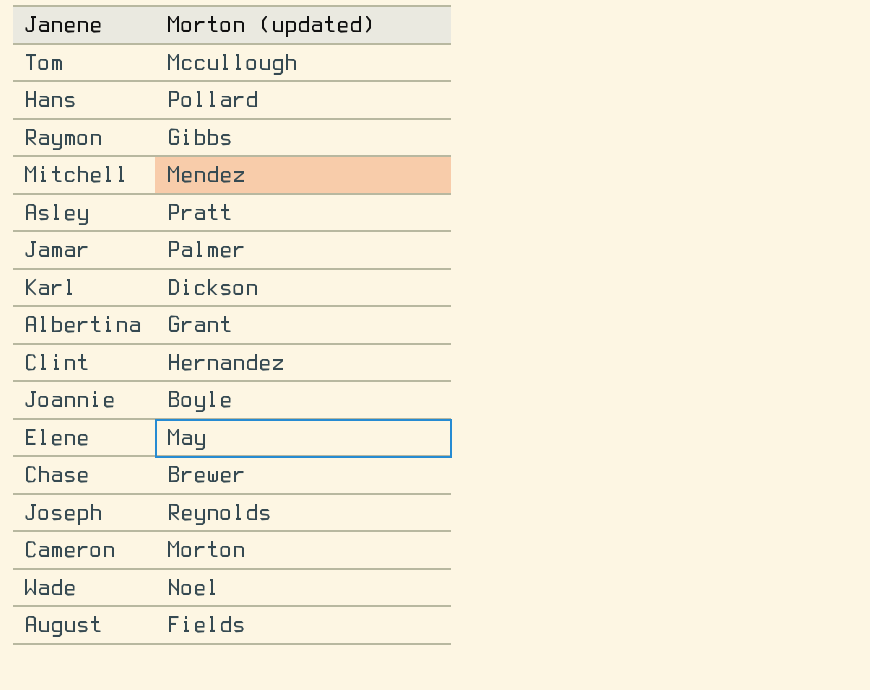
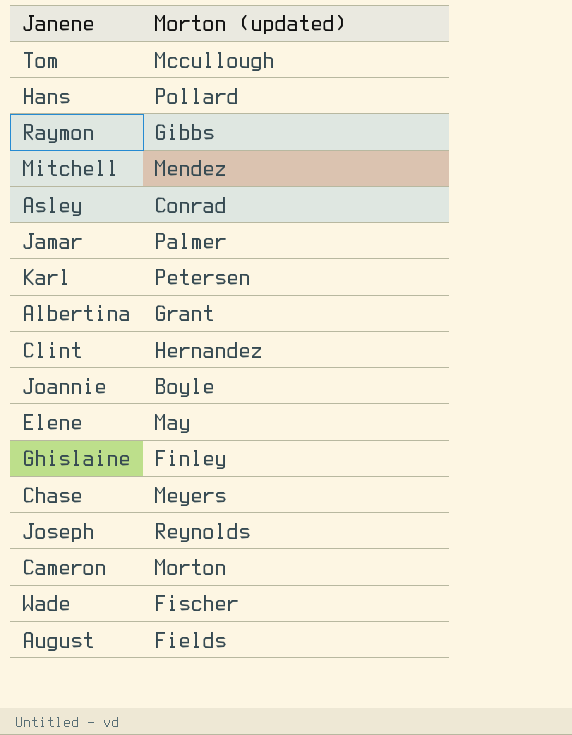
Asley | Morton (updated): Pratt -> Conrad
Karl | Morton (updated): Dickson -> Petersen
row Ghislaine: none -> Finley
Chase | Morton (updated): Brewer -> Meyers
Wade | Morton (updated): Noel -> Fischer

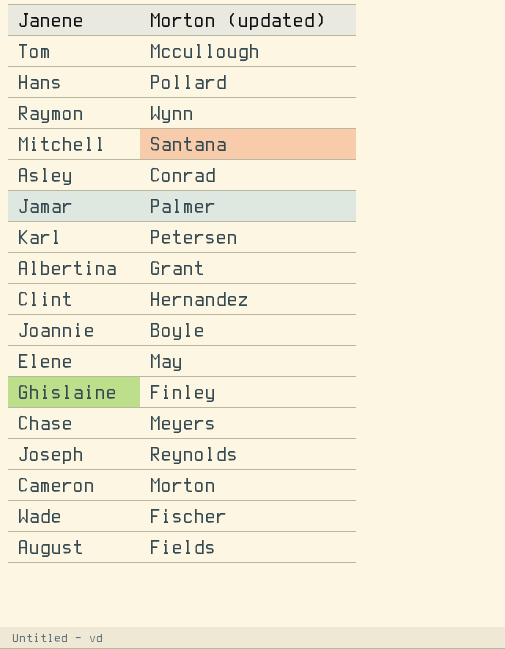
Raymon | Morton (updated): Gibbs -> Wynn
Mitchell | Morton (updated): Mendez -> Santana

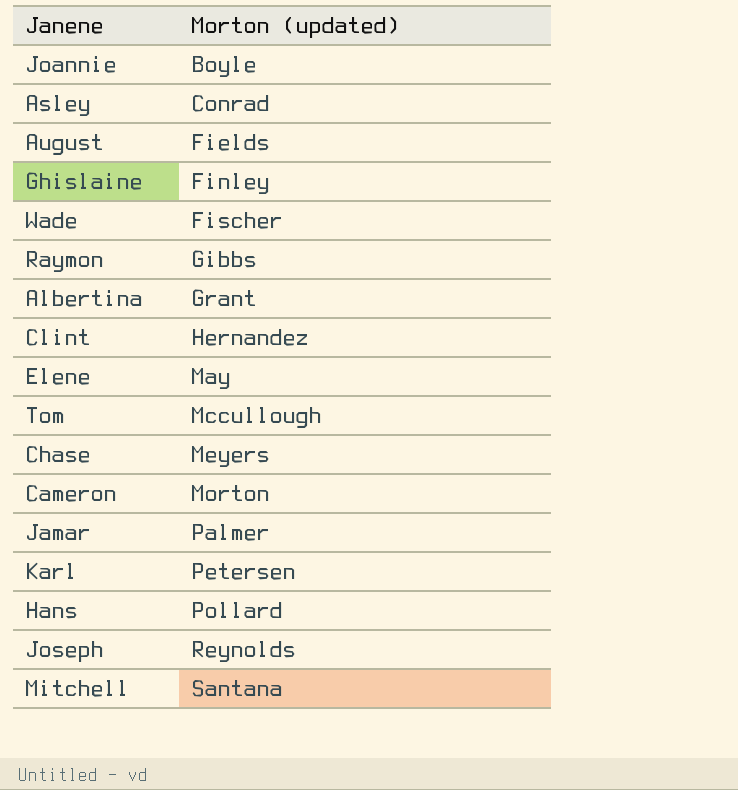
row order: none -> Morton (updated) ascending
Raymon | Morton (updated): Wynn -> Gibbs

